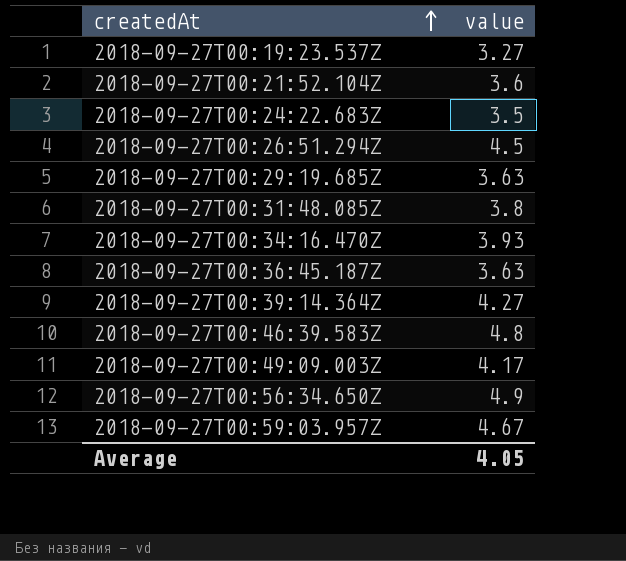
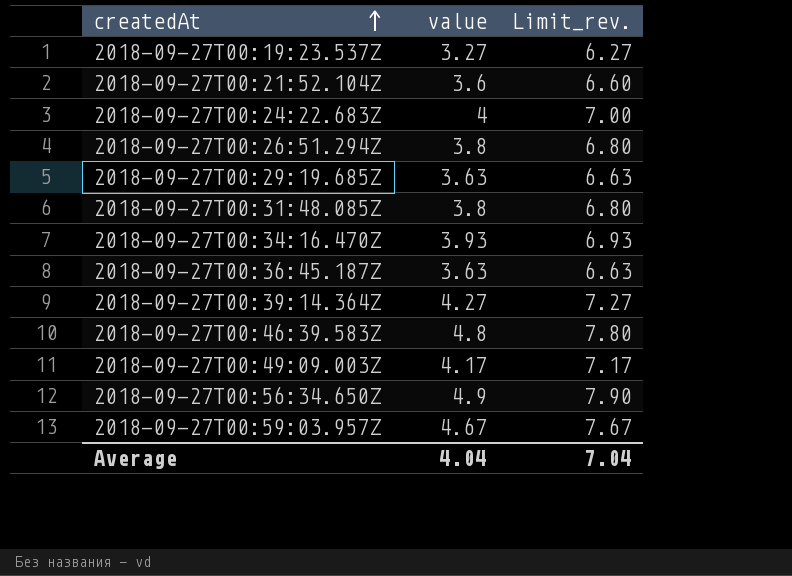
column Limit_rev. | formula: none -> [value] + 3
2018-09-27T00:24:22.683Z | value: 3.5 -> 4
2018-09-27T00:26:51.294Z | value: 4.5 -> 3.8
Average | value: 4.05 -> 4.04

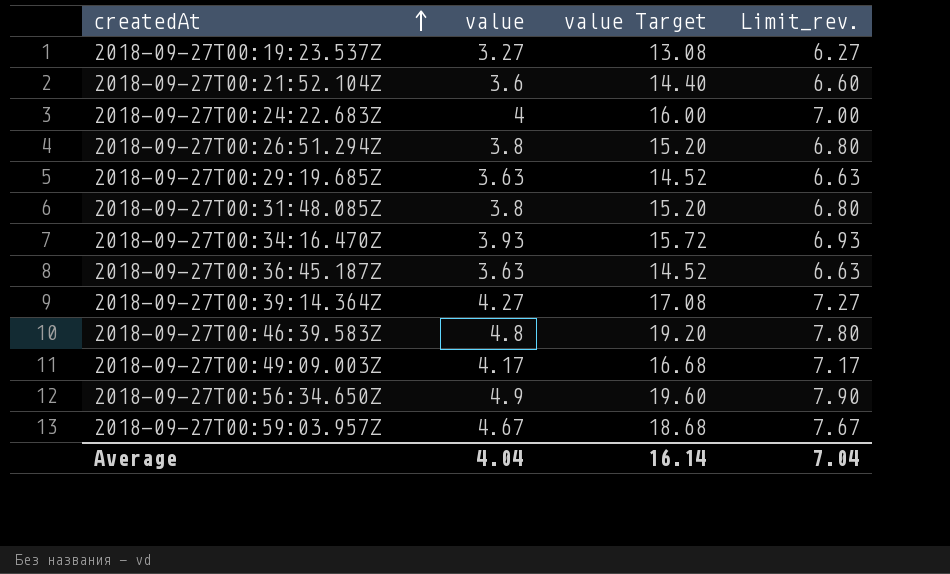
column value Target | formula: none -> [value] * 4

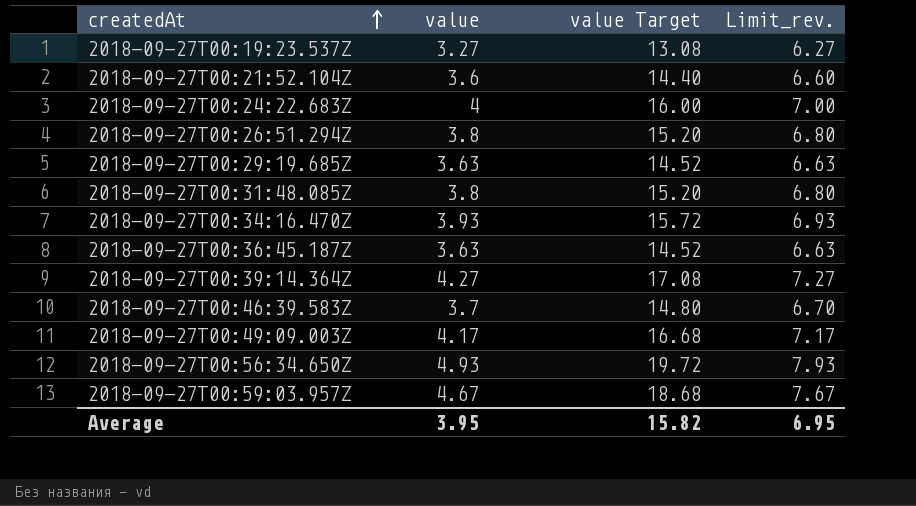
2018-09-27T00:46:39.583Z | value: 4.8 -> 3.7
2018-09-27T00:46:39.583Z | value Target: 19.20 -> 14.80
2018-09-27T00:46:39.583Z | Limit_rev.: 7.80 -> 6.70
2018-09-27T00:56:34.650Z | value: 4.9 -> 4.93
2018-09-27T00:56:34.650Z | value Target: 19.60 -> 19.72
2018-09-27T00:56:34.650Z | Limit_rev.: 7.90 -> 7.93
Average | value: 4.04 -> 3.95
Average | value Target: 16.14 -> 15.82
Average | Limit_rev.: 7.04 -> 6.95

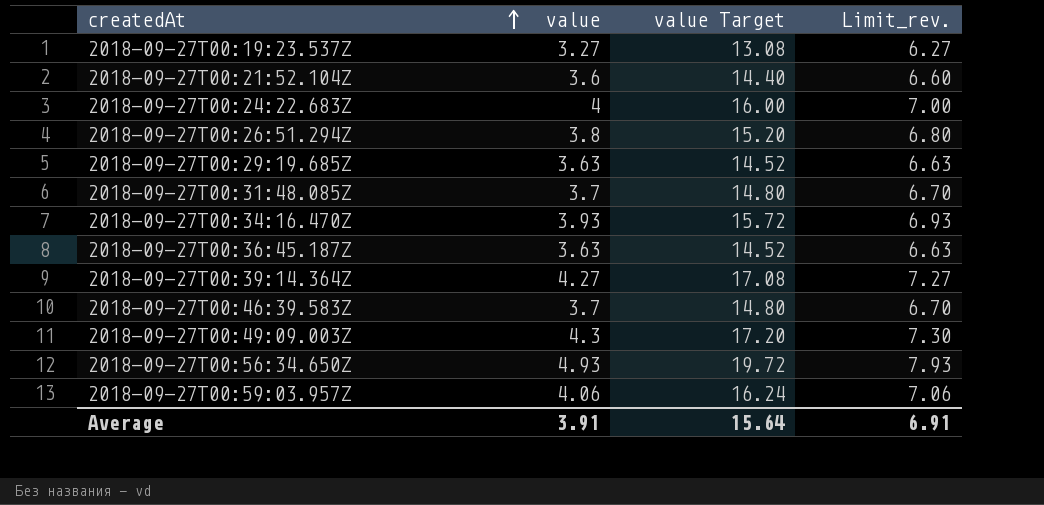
2018-09-27T00:31:48.085Z | value: 3.8 -> 3.7
2018-09-27T00:31:48.085Z | value Target: 15.20 -> 14.80
2018-09-27T00:31:48.085Z | Limit_rev.: 6.80 -> 6.70
2018-09-27T00:49:09.003Z | value: 4.17 -> 4.3
2018-09-27T00:49:09.003Z | value Target: 16.68 -> 17.20
2018-09-27T00:49:09.003Z | Limit_rev.: 7.17 -> 7.30
2018-09-27T00:59:03.957Z | value: 4.67 -> 4.06
2018-09-27T00:59:03.957Z | value Target: 18.68 -> 16.24
2018-09-27T00:59:03.957Z | Limit_rev.: 7.67 -> 7.06
Average | value: 3.95 -> 3.91
Average | value Target: 15.82 -> 15.64
Average | Limit_rev.: 6.95 -> 6.91

